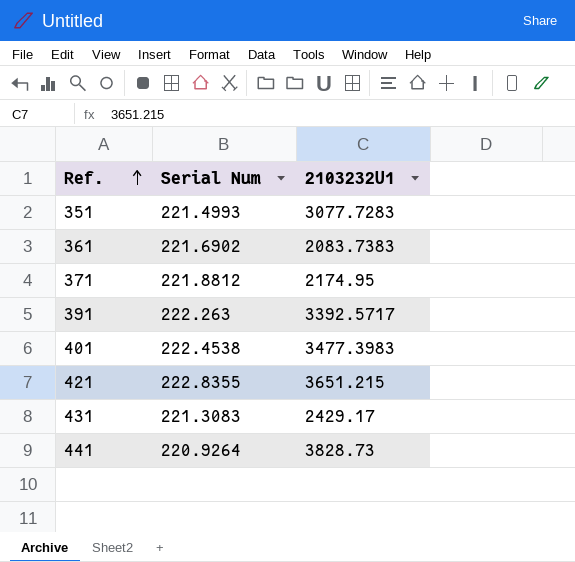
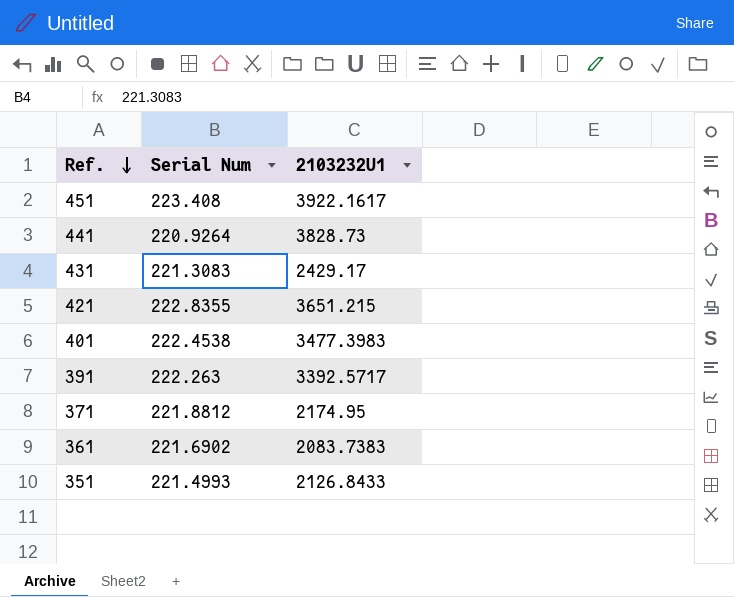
row order: Ref. ascending -> Ref. descending
row 451: none -> 223.408 | 3922.1617
351 | 2103232U1: 3077.7283 -> 2126.8433

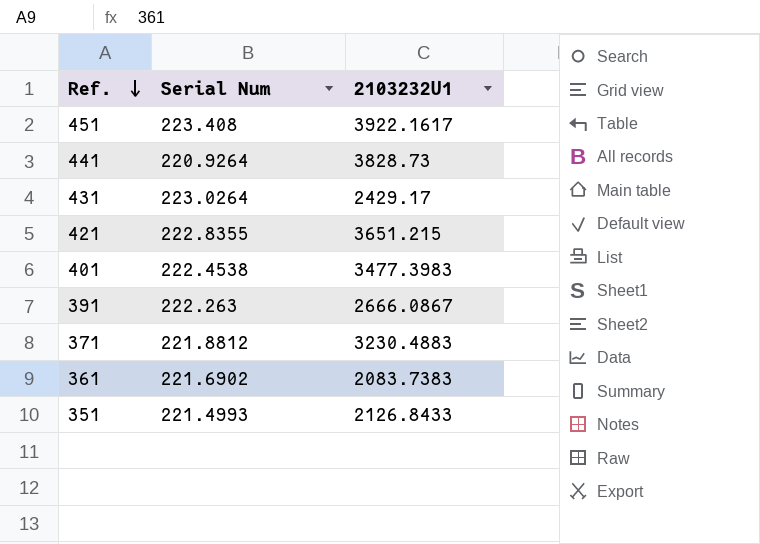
431 | Serial Num: 221.3083 -> 223.0264
391 | 2103232U1: 3392.5717 -> 2666.0867
371 | 2103232U1: 2174.95 -> 3230.4883

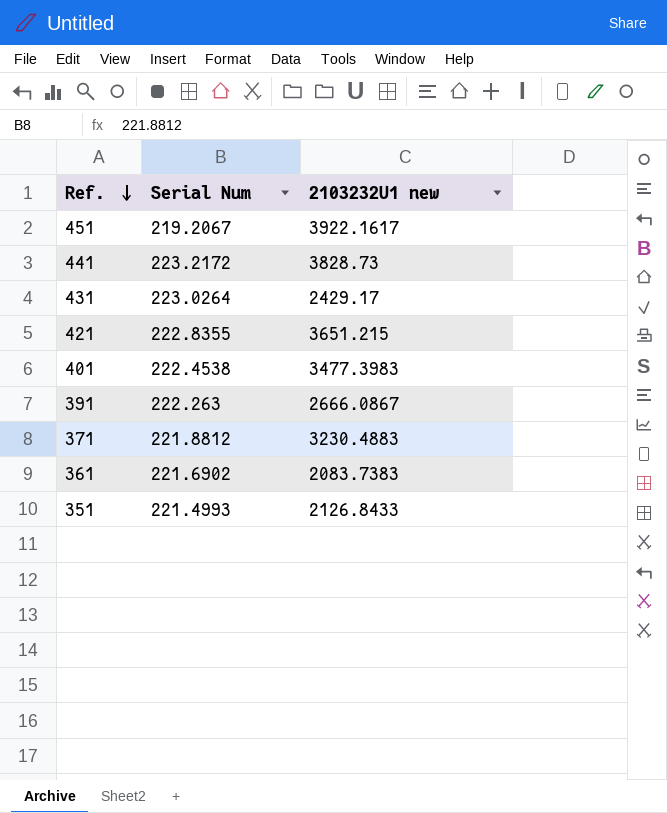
column name: 2103232U1 -> 2103232U1 new
451 | Serial Num: 223.408 -> 219.2067
441 | Serial Num: 220.9264 -> 223.2172

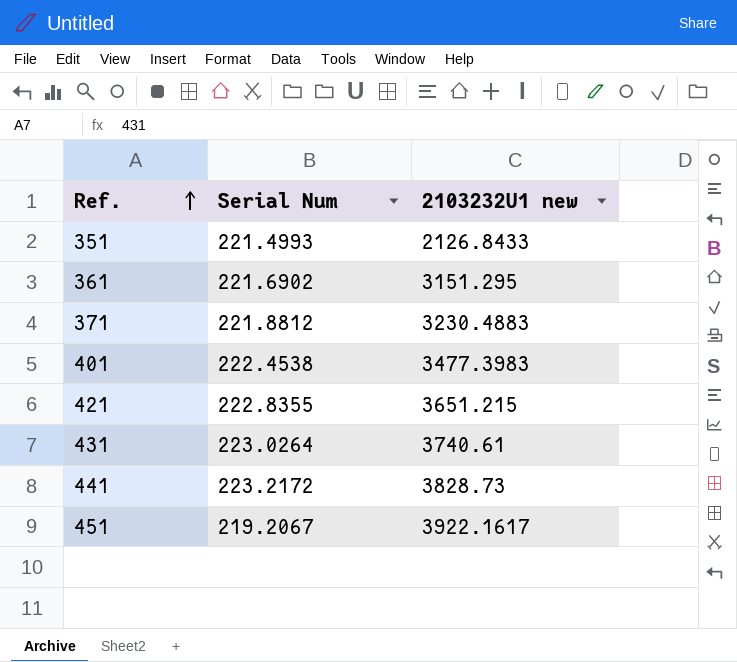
row order: Ref. descending -> Ref. ascending
row 391: 222.263 | 2666.0867 -> none
361 | 2103232U1 new: 2083.7383 -> 3151.295
431 | 2103232U1 new: 2429.17 -> 3740.61

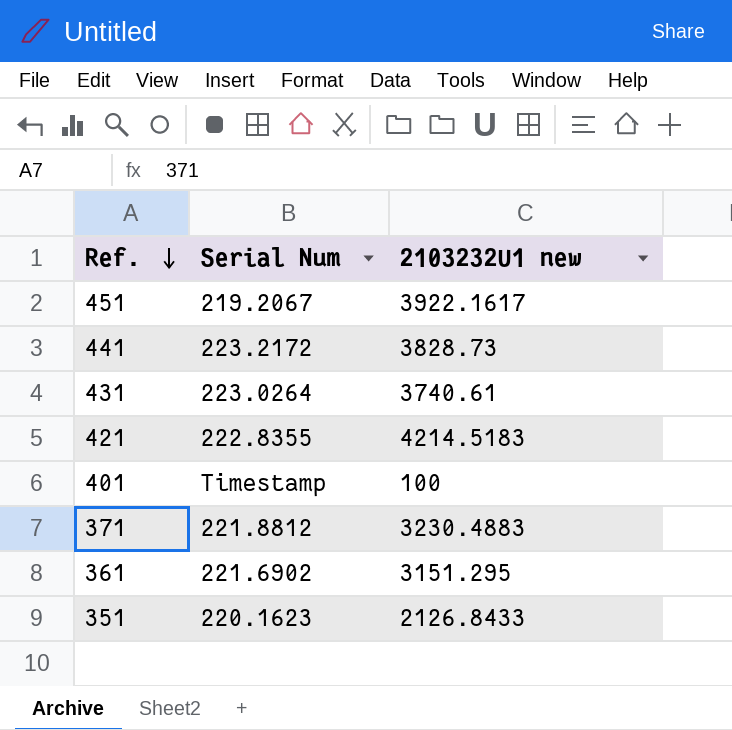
row order: Ref. ascending -> Ref. descending
421 | 2103232U1 new: 3651.215 -> 4214.5183
401 | Serial Num: 222.4538 -> Timestamp
401 | 2103232U1 new: 3477.3983 -> 100
351 | Serial Num: 221.4993 -> 220.1623

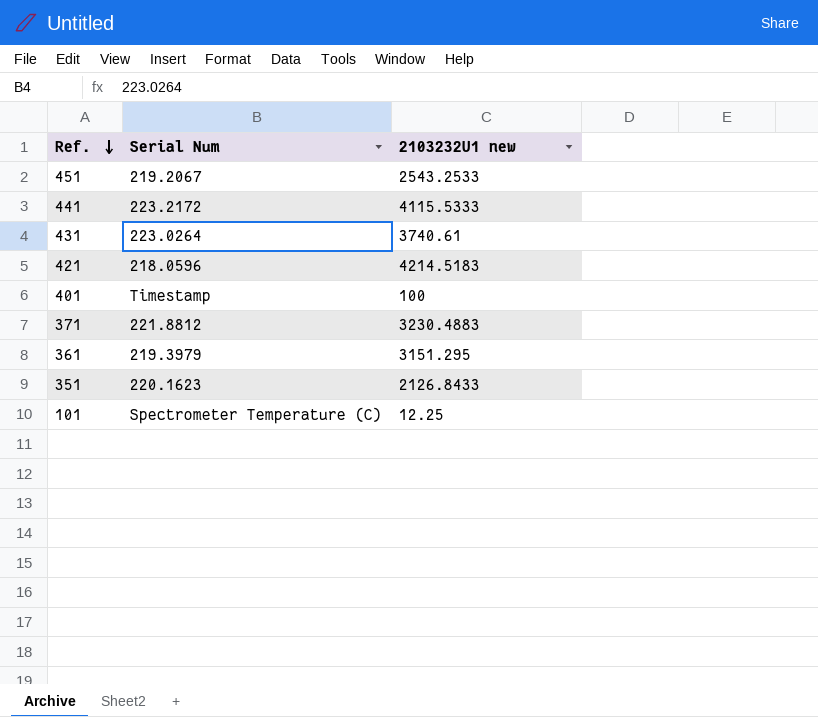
451 | 2103232U1 new: 3922.1617 -> 2543.2533
441 | 2103232U1 new: 3828.73 -> 4115.5333
421 | Serial Num: 222.8355 -> 218.0596
361 | Serial Num: 221.6902 -> 219.3979
row 101: none -> Spectrometer Temperature (C) | 12.25

